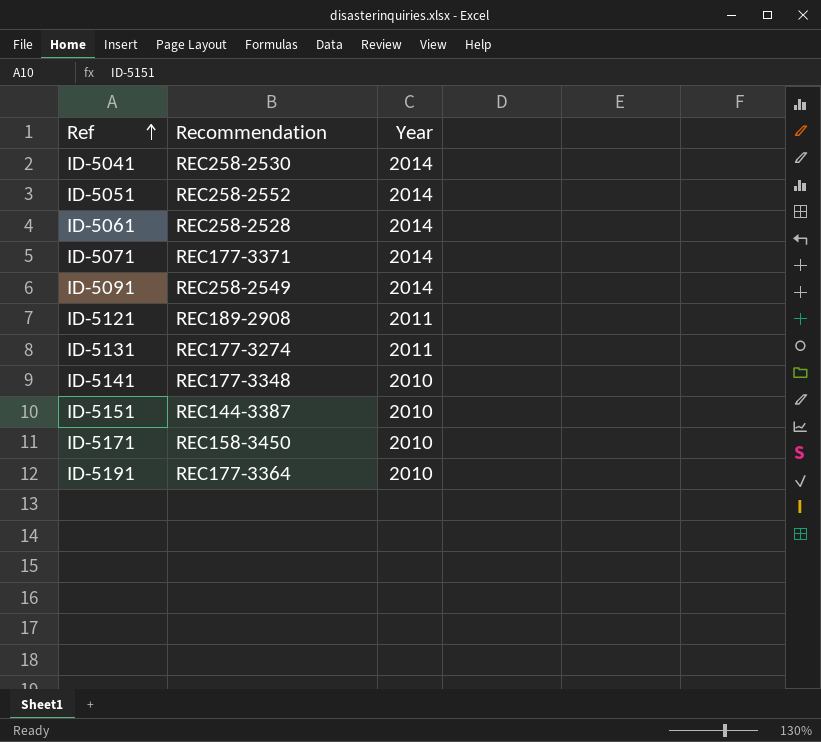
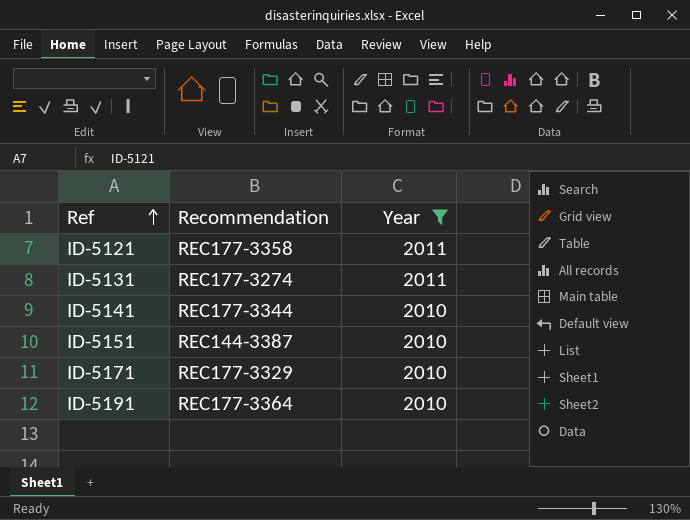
filter: none -> Year != 2014
ID-5121 | Recommendation: REC189-2908 -> REC177-3358
ID-5141 | Recommendation: REC177-3348 -> REC177-3344
ID-5171 | Recommendation: REC158-3450 -> REC177-3329

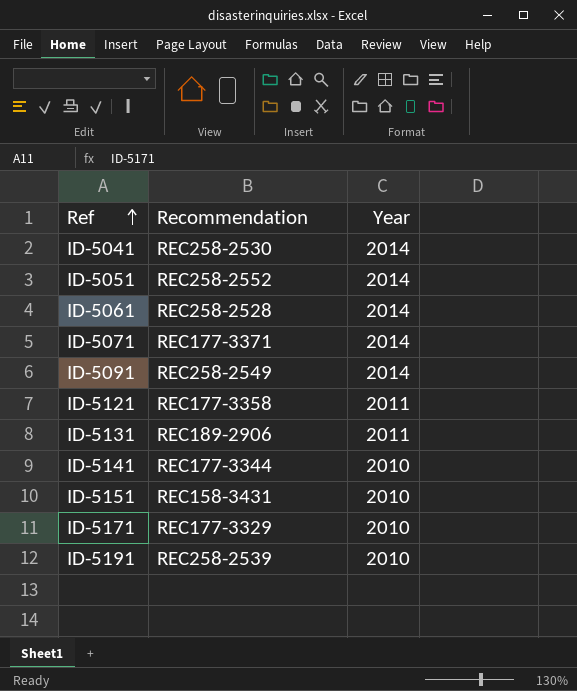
filter: Year != 2014 -> none
ID-5131 | Recommendation: REC177-3274 -> REC189-2906
ID-5151 | Recommendation: REC144-3387 -> REC158-3431
ID-5191 | Recommendation: REC177-3364 -> REC258-2539

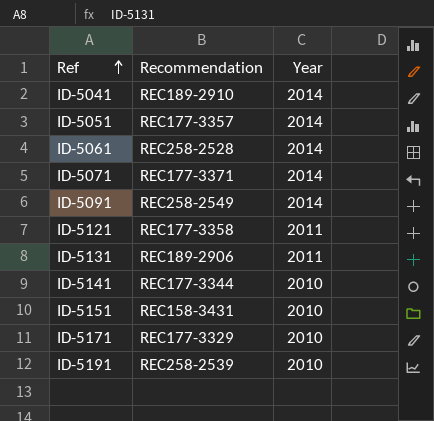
ID-5041 | Recommendation: REC258-2530 -> REC189-2910
ID-5051 | Recommendation: REC258-2552 -> REC177-3357

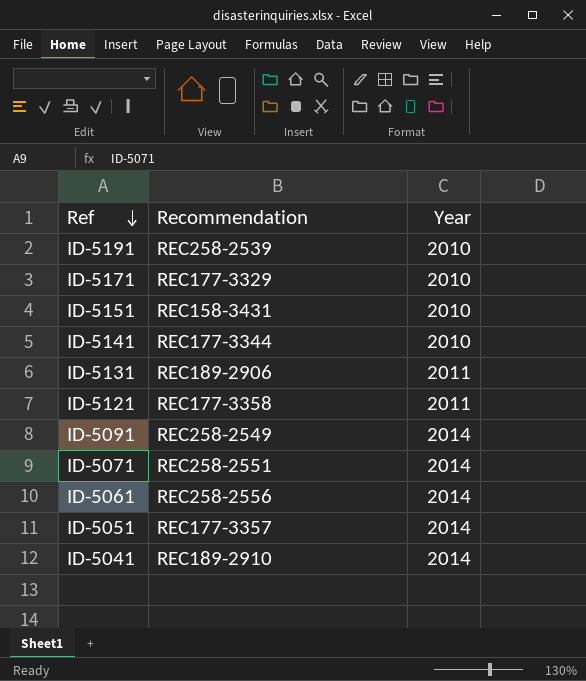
row order: Ref ascending -> Ref descending
ID-5071 | Recommendation: REC177-3371 -> REC258-2551
ID-5061 | Recommendation: REC258-2528 -> REC258-2556

